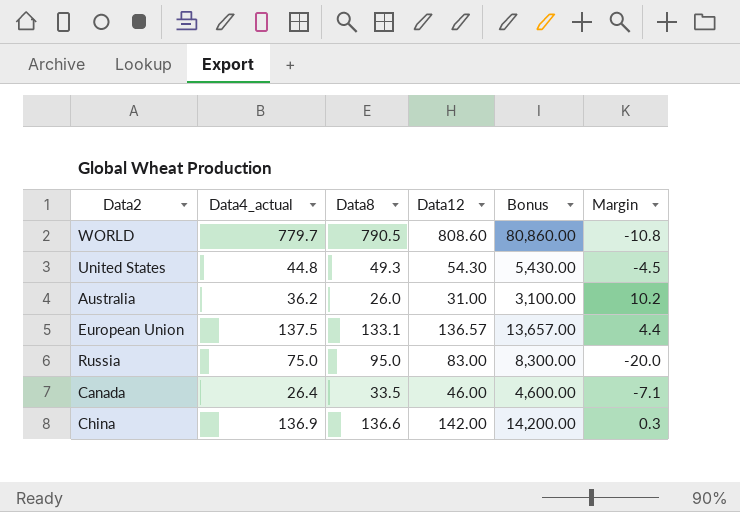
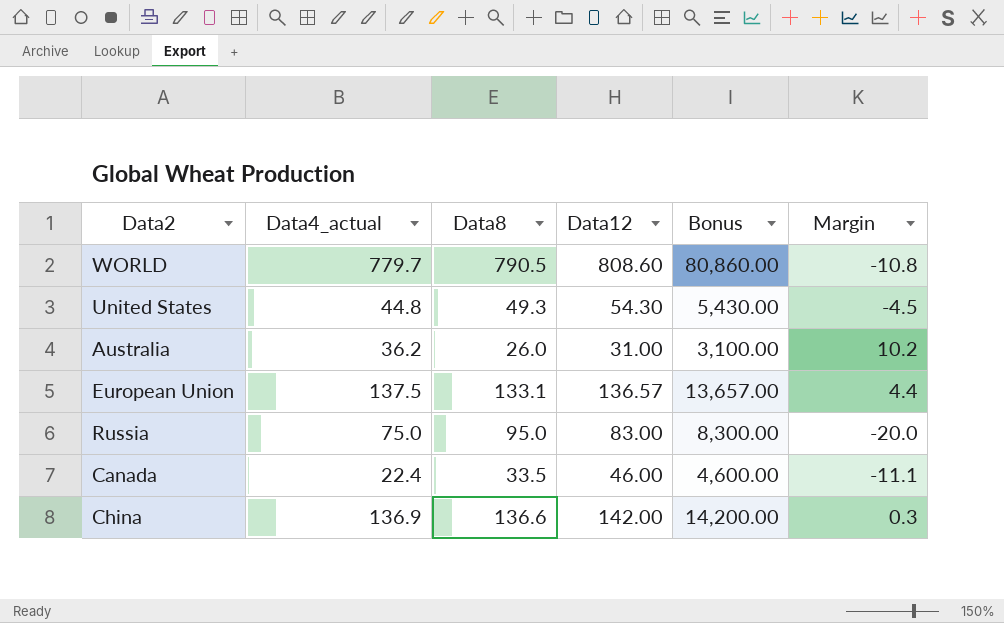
Canada | Data4_actual: 26.4 -> 22.4
Canada | Margin: -7.1 -> -11.1

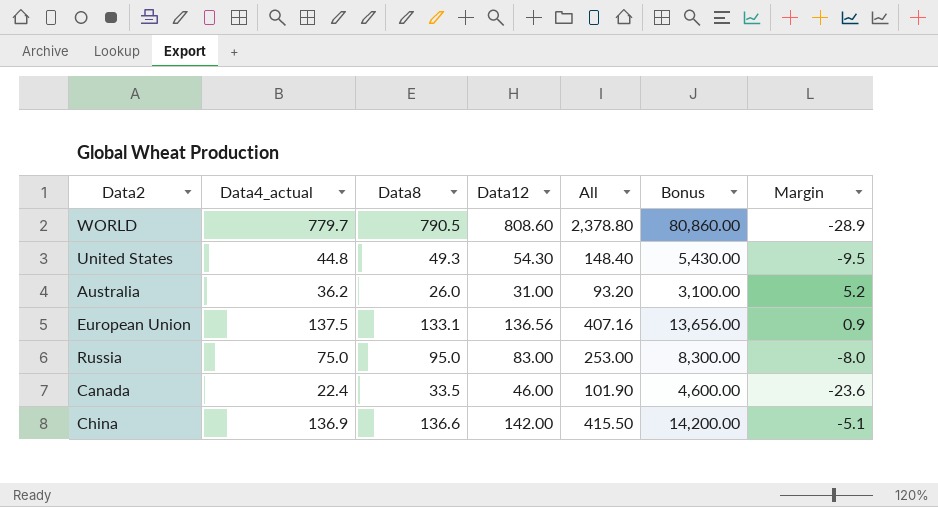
column All | formula: none -> [Data4_actual] + [Data8] + [Data12]
column Margin | formula: [Data4_actual] - [Data8] -> [Data4_actual] - [Data12]
European Union | Data12: 136.57 -> 136.56
European Union | Bonus: 13,657.00 -> 13,656.00

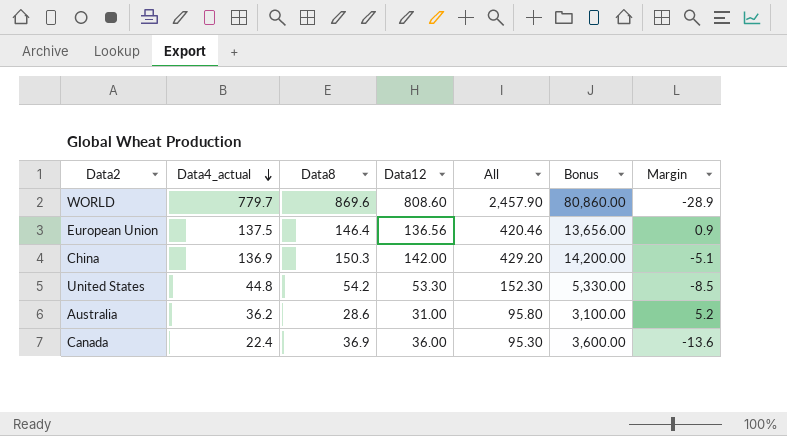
row order: none -> Data4_actual descending
row Russia: 75.0 | 95.0 | 83.00 | 253.00 | 8,300.00 | -8.0 -> none
WORLD | Data8: 790.5 -> 869.6
WORLD | All: 2,378.80 -> 2,457.90
European Union | Data8: 133.1 -> 146.4
European Union | All: 407.16 -> 420.46
China | Data8: 136.6 -> 150.3
China | All: 415.50 -> 429.20
United States | Data8: 49.3 -> 54.2
United States | Data12: 54.30 -> 53.30
United States | All: 148.40 -> 152.30
United States | Bonus: 5,430.00 -> 5,330.00
United States | Margin: -9.5 -> -8.5
Australia | Data8: 26.0 -> 28.6
Australia | All: 93.20 -> 95.80
Canada | Data8: 33.5 -> 36.9
Canada | Data12: 46.00 -> 36.00
Canada | All: 101.90 -> 95.30
Canada | Bonus: 4,600.00 -> 3,600.00
Canada | Margin: -23.6 -> -13.6

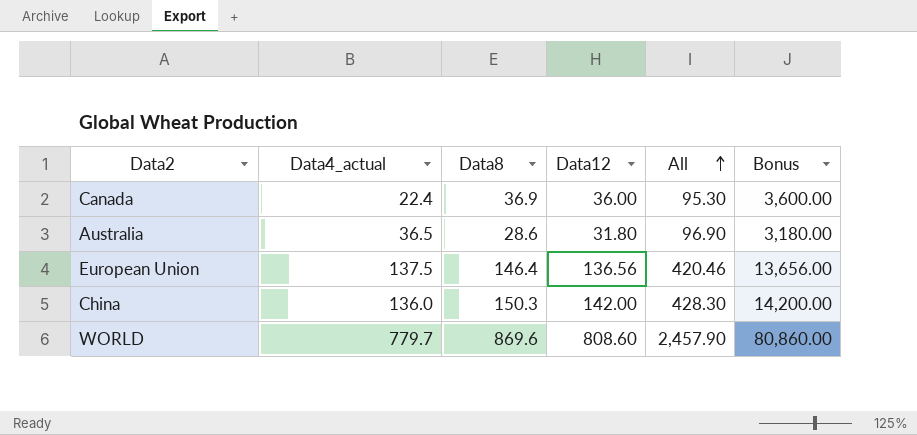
row order: Data4_actual descending -> All ascending
column Margin | formula: [Data4_actual] - [Data12] -> none
row United States: 44.8 | 54.2 | 53.30 | 152.30 | 5,330.00 | -8.5 -> none
Australia | Data4_actual: 36.2 -> 36.5
Australia | Data12: 31.00 -> 31.80
Australia | All: 95.80 -> 96.90
Australia | Bonus: 3,100.00 -> 3,180.00
China | Data4_actual: 136.9 -> 136.0
China | All: 429.20 -> 428.30

